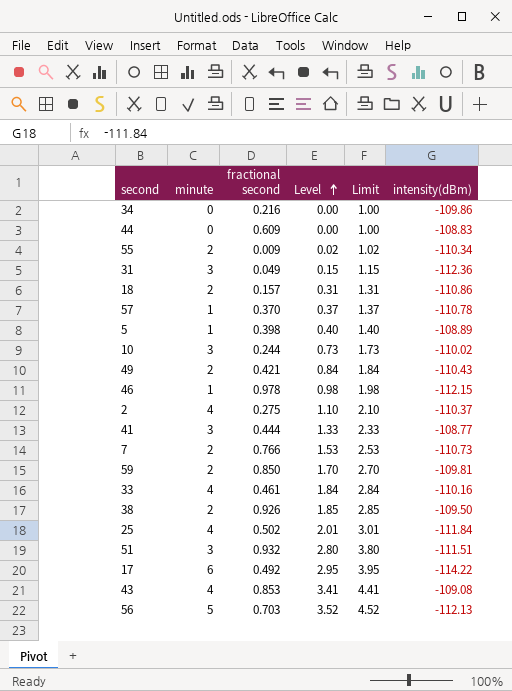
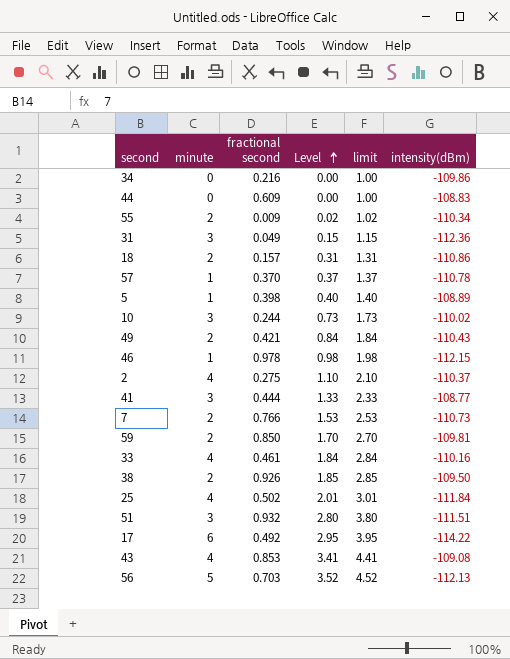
column name: Limit -> limit

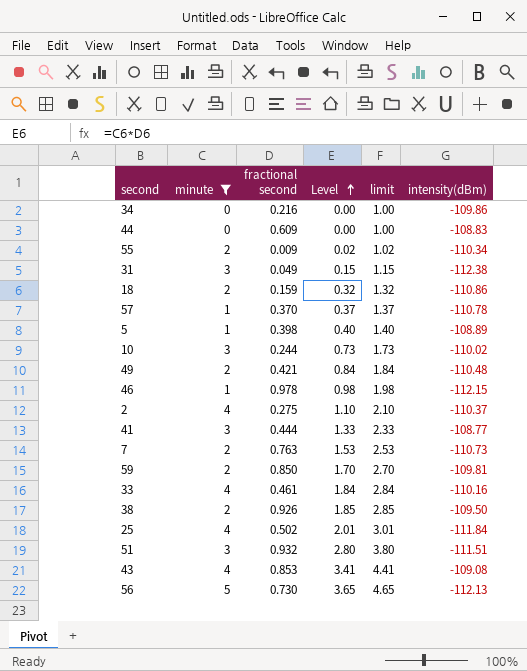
filter: none -> minute != 6
31 | intensity(dBm): -112.36 -> -112.38
18 | fractional second: 0.157 -> 0.159
18 | Level: 0.31 -> 0.32
18 | limit: 1.31 -> 1.32
49 | intensity(dBm): -110.43 -> -110.48
7 | fractional second: 0.766 -> 0.763
56 | fractional second: 0.703 -> 0.730
56 | Level: 3.52 -> 3.65
56 | limit: 4.52 -> 4.65

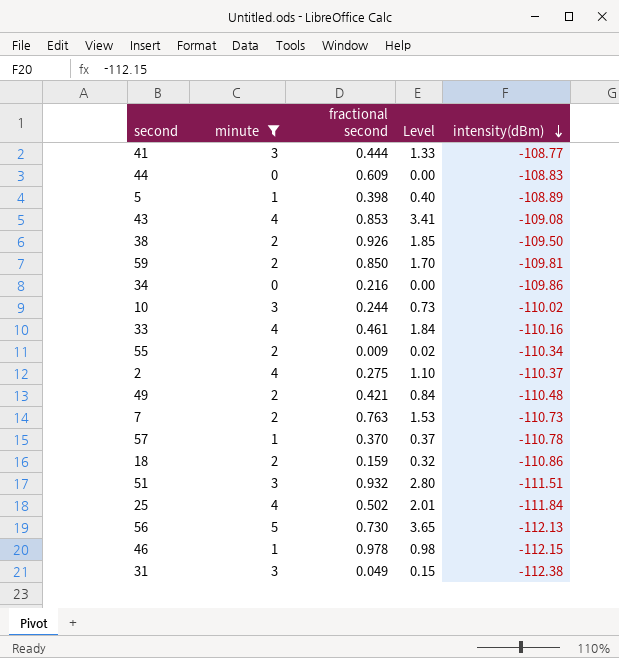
row order: Level ascending -> intensity(dBm) descending
column limit | formula: [Level] + 1 -> none

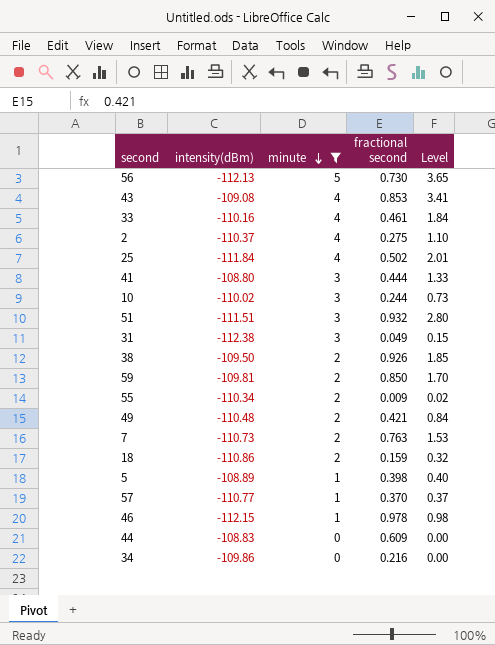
row order: intensity(dBm) descending -> minute descending
column intensity(dBm) | position: 5 -> 2
41 | intensity(dBm): -108.77 -> -108.80
57 | intensity(dBm): -110.78 -> -110.77

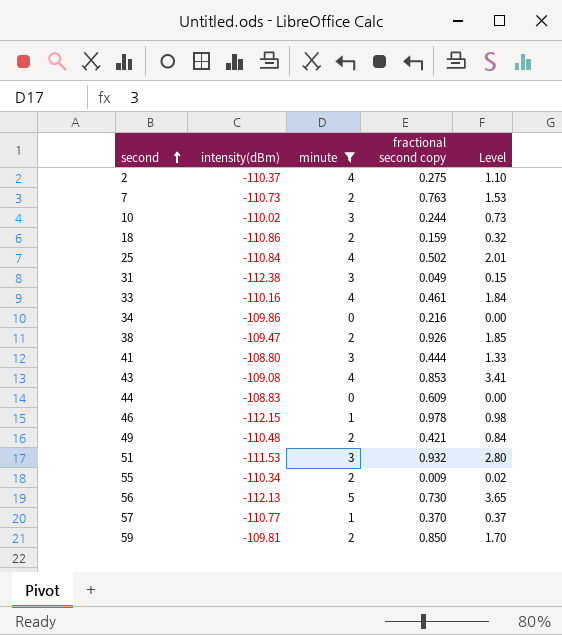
row order: minute descending -> second ascending
column name: fractional second -> fractional second copy
row 5: -108.89 | 1 | 0.398 | 0.40 -> none
25 | intensity(dBm): -111.84 -> -110.84
38 | intensity(dBm): -109.50 -> -109.47
51 | intensity(dBm): -111.51 -> -111.53

